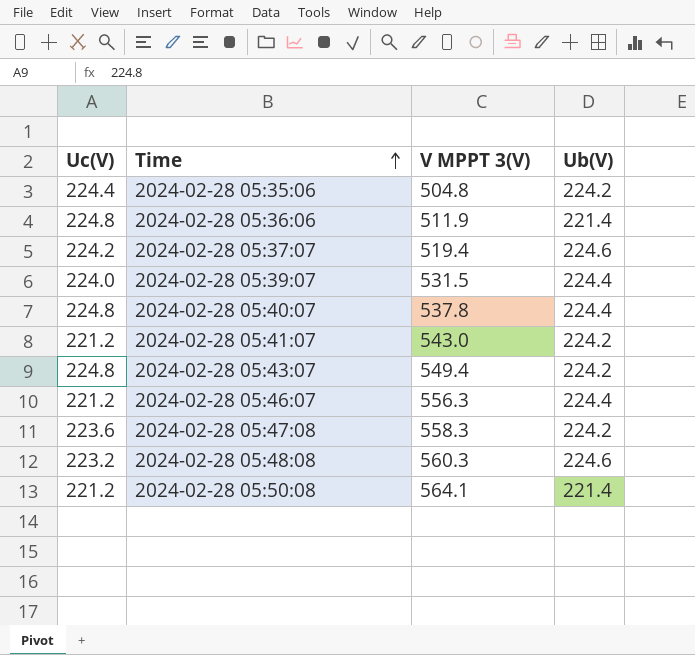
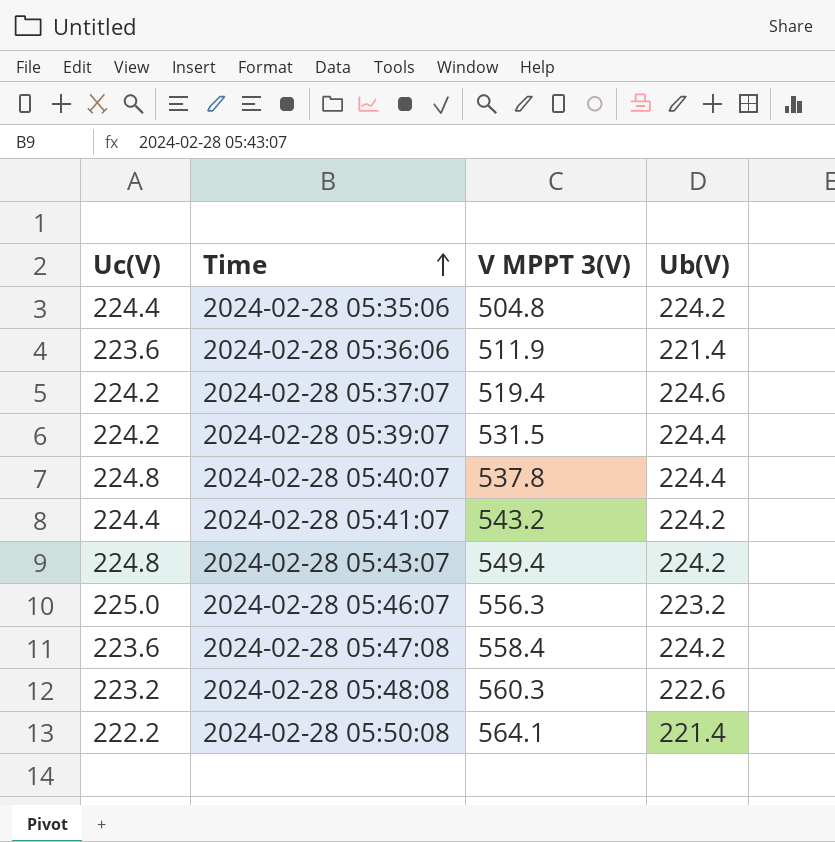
2024-02-28 05:36:06 | Uc(V): 224.8 -> 223.6
2024-02-28 05:39:07 | Uc(V): 224.0 -> 224.2
2024-02-28 05:41:07 | Uc(V): 221.2 -> 224.4
2024-02-28 05:41:07 | V MPPT 3(V): 543.0 -> 543.2
2024-02-28 05:46:07 | Uc(V): 221.2 -> 225.0
2024-02-28 05:46:07 | Ub(V): 224.4 -> 223.2
2024-02-28 05:47:08 | V MPPT 3(V): 558.3 -> 558.4
2024-02-28 05:48:08 | Ub(V): 224.6 -> 222.6
2024-02-28 05:50:08 | Uc(V): 221.2 -> 222.2

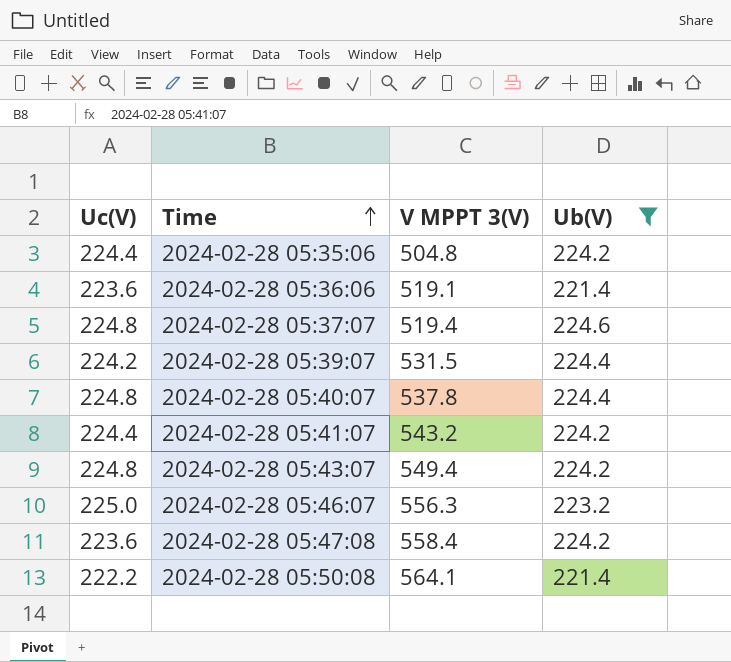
filter: none -> Ub(V) != 222.6
2024-02-28 05:36:06 | V MPPT 3(V): 511.9 -> 519.1
2024-02-28 05:37:07 | Uc(V): 224.2 -> 224.8

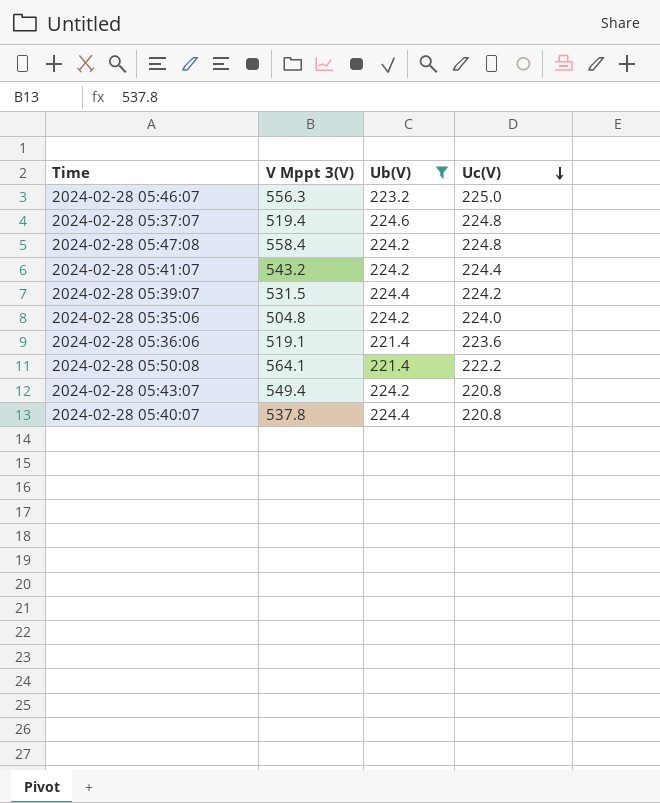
row order: Time ascending -> Uc(V) descending
column name: V MPPT 3(V) -> V Mppt 3(V)
column Uc(V) | position: 1 -> 4
2024-02-28 05:47:08 | Uc(V): 223.6 -> 224.8
2024-02-28 05:35:06 | Uc(V): 224.4 -> 224.0
2024-02-28 05:43:07 | Uc(V): 224.8 -> 220.8
2024-02-28 05:40:07 | Uc(V): 224.8 -> 220.8

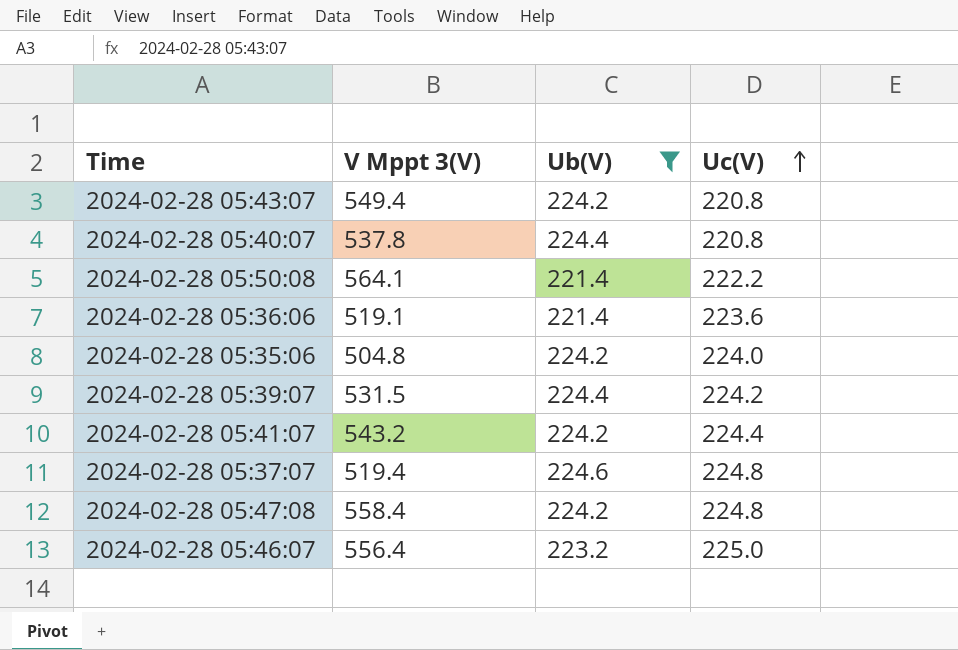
row order: Uc(V) descending -> Uc(V) ascending
2024-02-28 05:46:07 | V Mppt 3(V): 556.3 -> 556.4

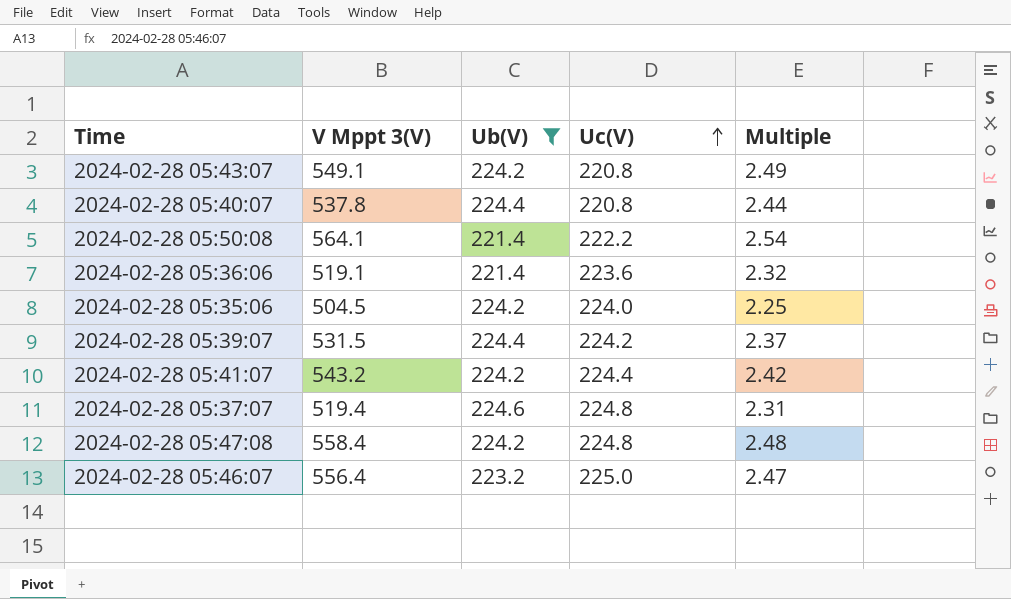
column Multiple | formula: none -> [V Mppt 3(V)] / [Uc(V)]
2024-02-28 05:43:07 | V Mppt 3(V): 549.4 -> 549.1
2024-02-28 05:35:06 | V Mppt 3(V): 504.8 -> 504.5

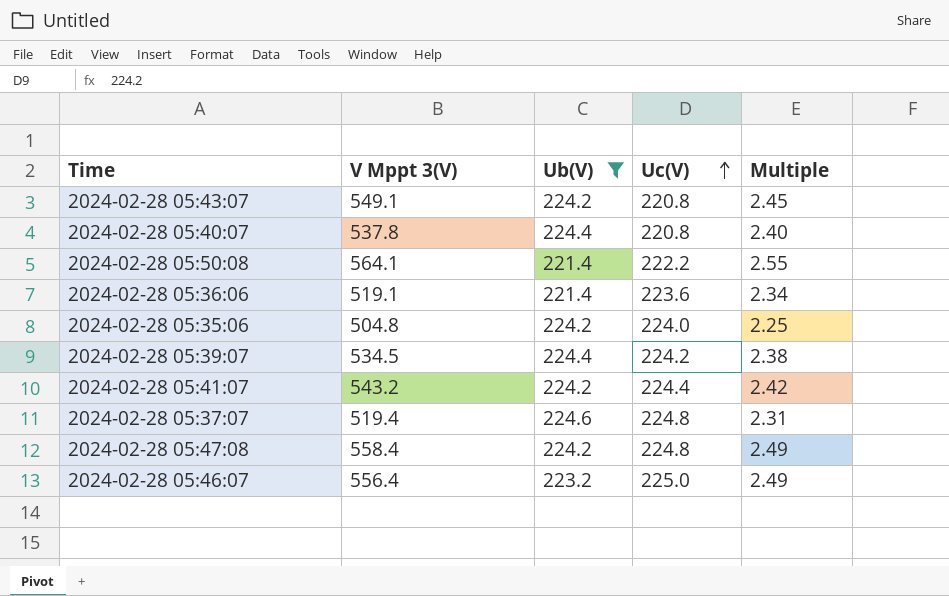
column Multiple | formula: [V Mppt 3(V)] / [Uc(V)] -> [V Mppt 3(V)] / [Ub(V)]
2024-02-28 05:35:06 | V Mppt 3(V): 504.5 -> 504.8
2024-02-28 05:39:07 | V Mppt 3(V): 531.5 -> 534.5

